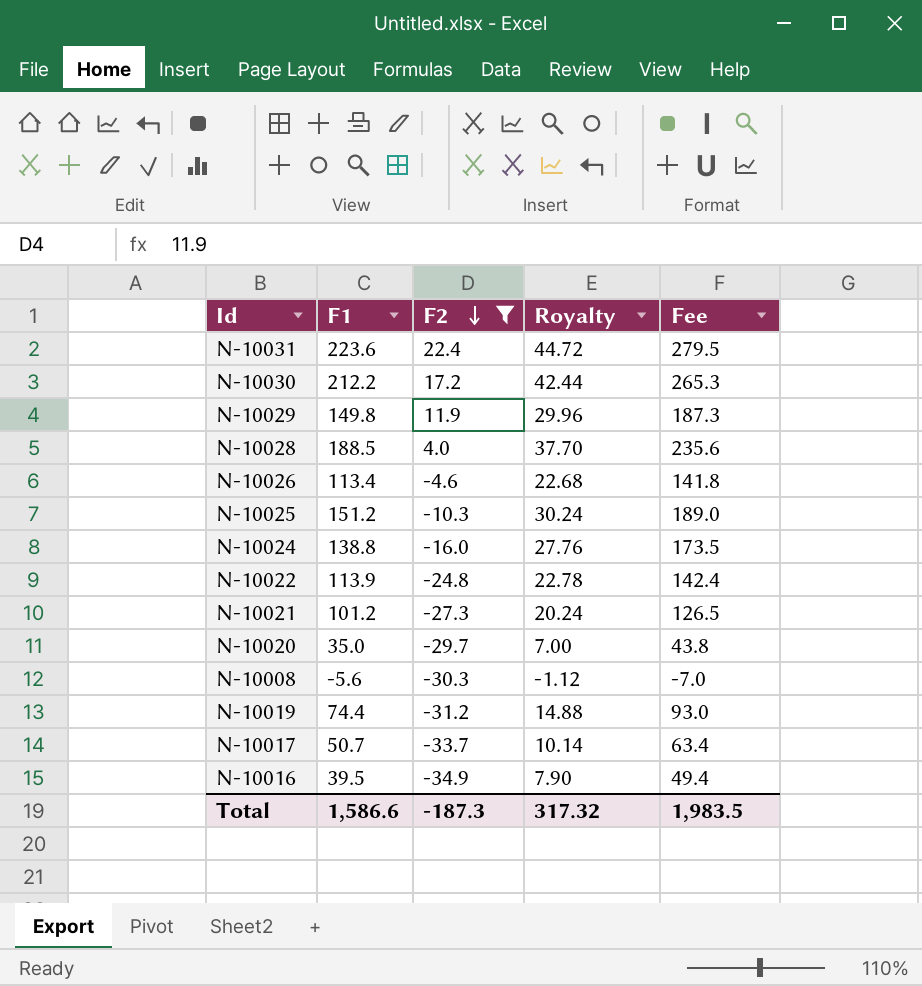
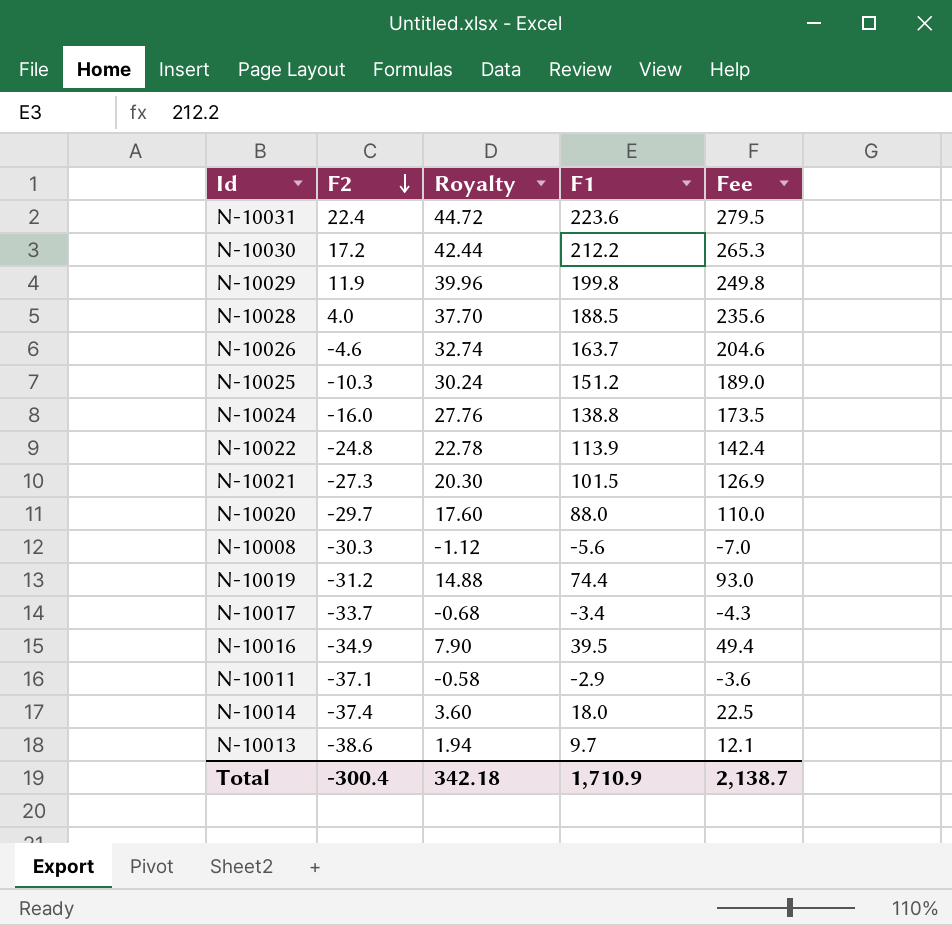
filter: F2 >= -34.9 -> none
column F1 | position: 2 -> 4
N-10029 | Royalty: 29.96 -> 39.96
N-10029 | F1: 149.8 -> 199.8
N-10029 | Fee: 187.3 -> 249.8
N-10026 | Royalty: 22.68 -> 32.74
N-10026 | F1: 113.4 -> 163.7
N-10026 | Fee: 141.8 -> 204.6
N-10021 | Royalty: 20.24 -> 20.30
N-10021 | F1: 101.2 -> 101.5
N-10021 | Fee: 126.5 -> 126.9
N-10020 | Royalty: 7.00 -> 17.60
N-10020 | F1: 35.0 -> 88.0
N-10020 | Fee: 43.8 -> 110.0
N-10017 | Royalty: 10.14 -> -0.68
N-10017 | F1: 50.7 -> -3.4
N-10017 | Fee: 63.4 -> -4.3
Total | F2: -187.3 -> -300.4
Total | Royalty: 317.32 -> 342.18
Total | F1: 1,586.6 -> 1,710.9
Total | Fee: 1,983.5 -> 2,138.7

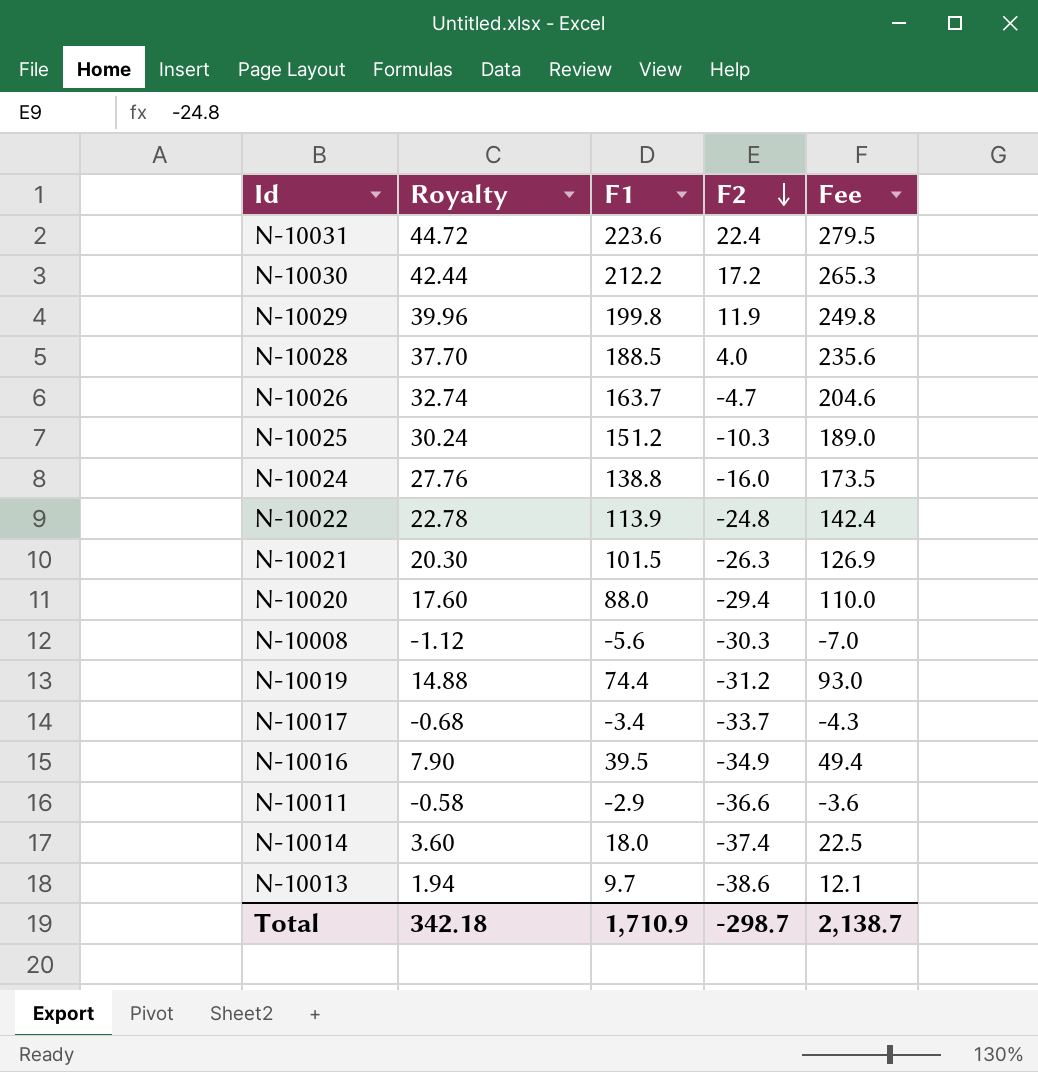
column F2 | position: 2 -> 4
N-10026 | F2: -4.6 -> -4.7
N-10021 | F2: -27.3 -> -26.3
N-10020 | F2: -29.7 -> -29.4
N-10011 | F2: -37.1 -> -36.6
Total | F2: -300.4 -> -298.7

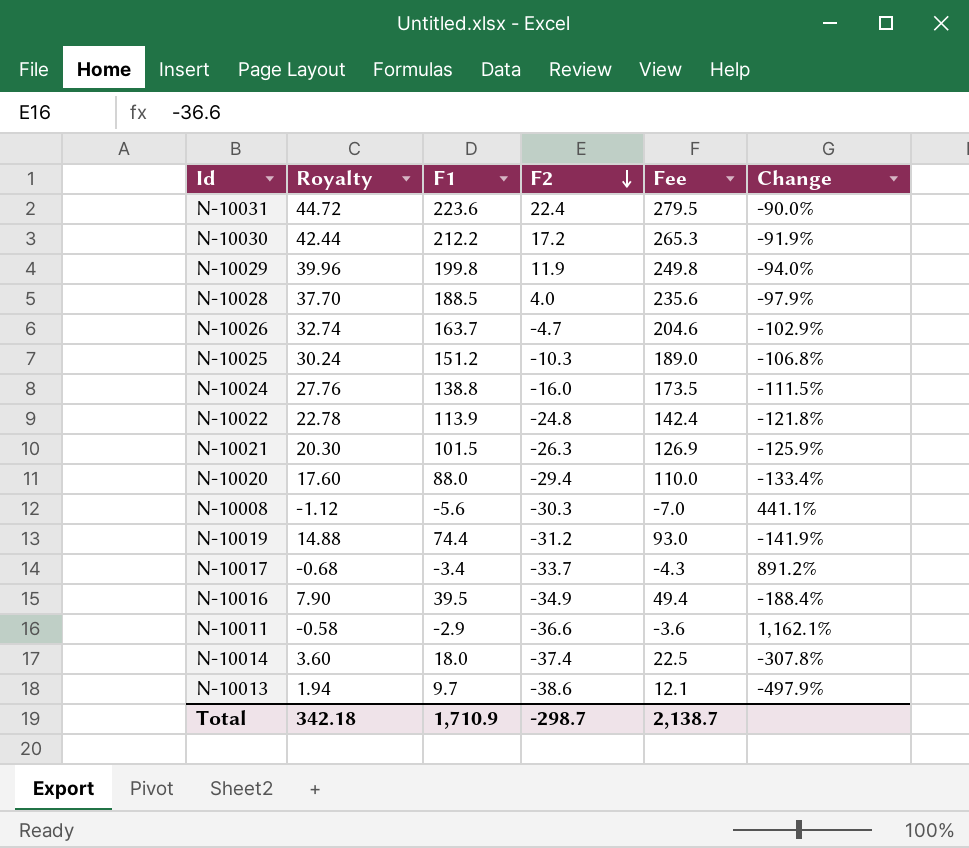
column Change | formula: none -> ([F2] - [F1]) / [F1]

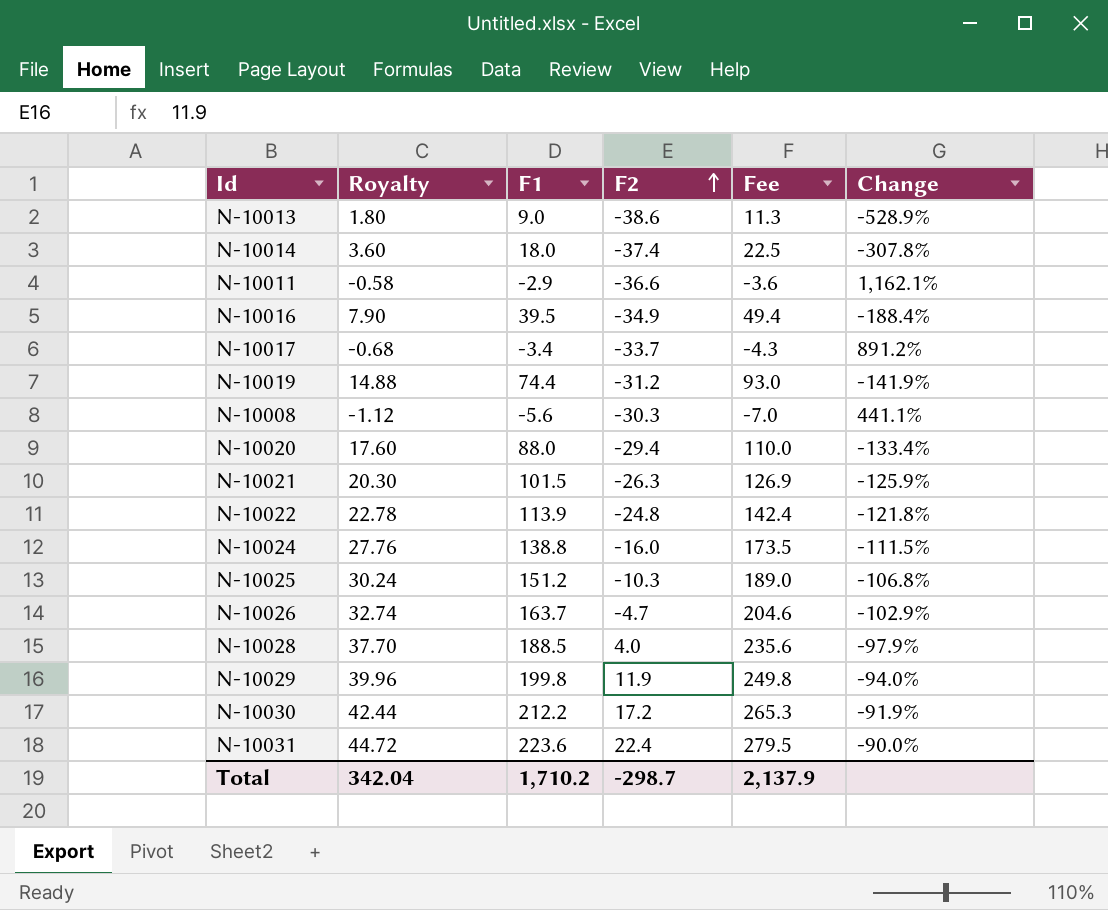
row order: F2 descending -> F2 ascending
N-10013 | Royalty: 1.94 -> 1.80
N-10013 | F1: 9.7 -> 9.0
N-10013 | Fee: 12.1 -> 11.3
N-10013 | Change: -497.9% -> -528.9%
Total | Royalty: 342.18 -> 342.04
Total | F1: 1,710.9 -> 1,710.2
Total | Fee: 2,138.7 -> 2,137.9

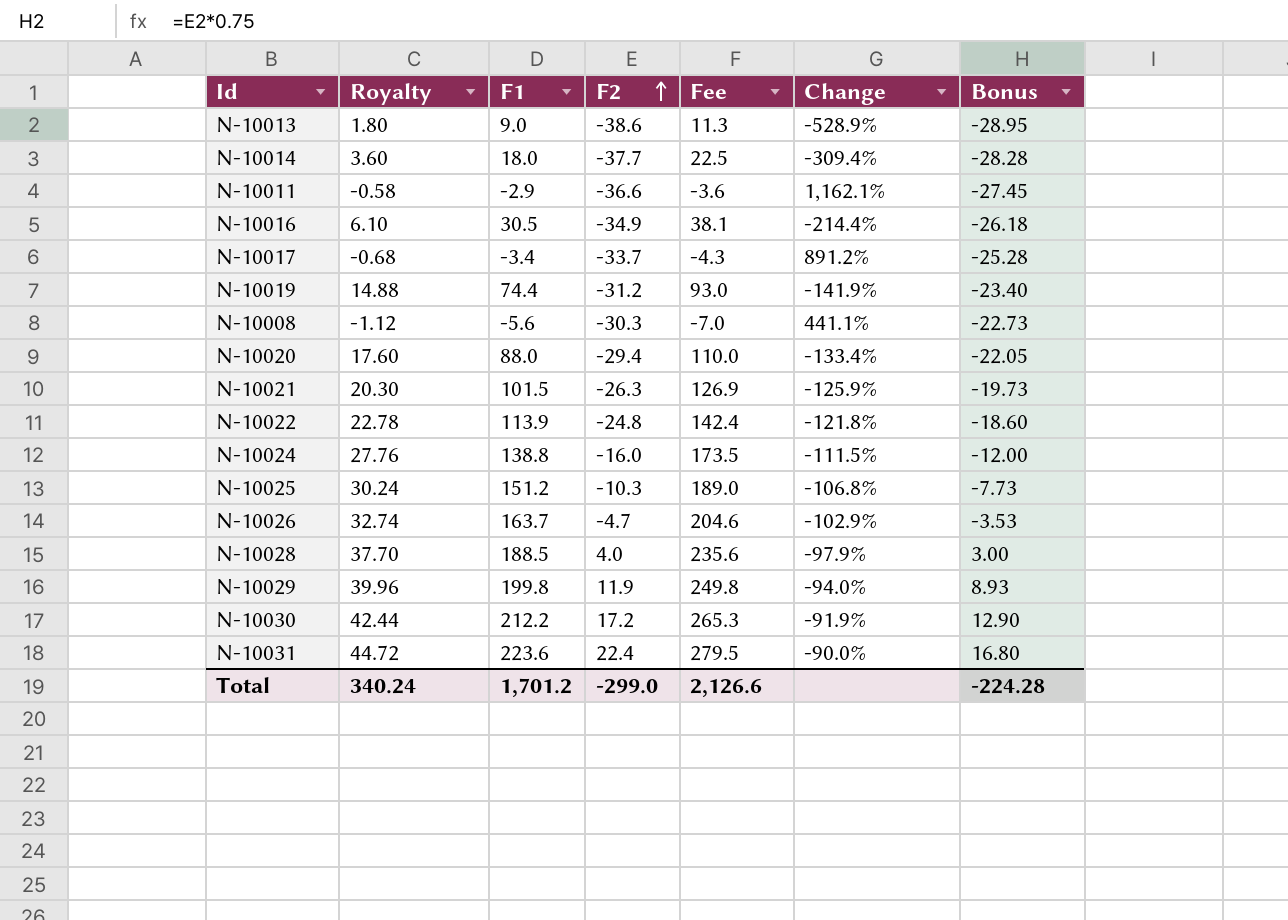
column Bonus | formula: none -> [F2] * 0.75
N-10014 | F2: -37.4 -> -37.7
N-10014 | Change: -307.8% -> -309.4%
N-10016 | Royalty: 7.90 -> 6.10
N-10016 | F1: 39.5 -> 30.5
N-10016 | Fee: 49.4 -> 38.1
N-10016 | Change: -188.4% -> -214.4%
Total | Royalty: 342.04 -> 340.24
Total | F1: 1,710.2 -> 1,701.2
Total | F2: -298.7 -> -299.0
Total | Fee: 2,137.9 -> 2,126.6

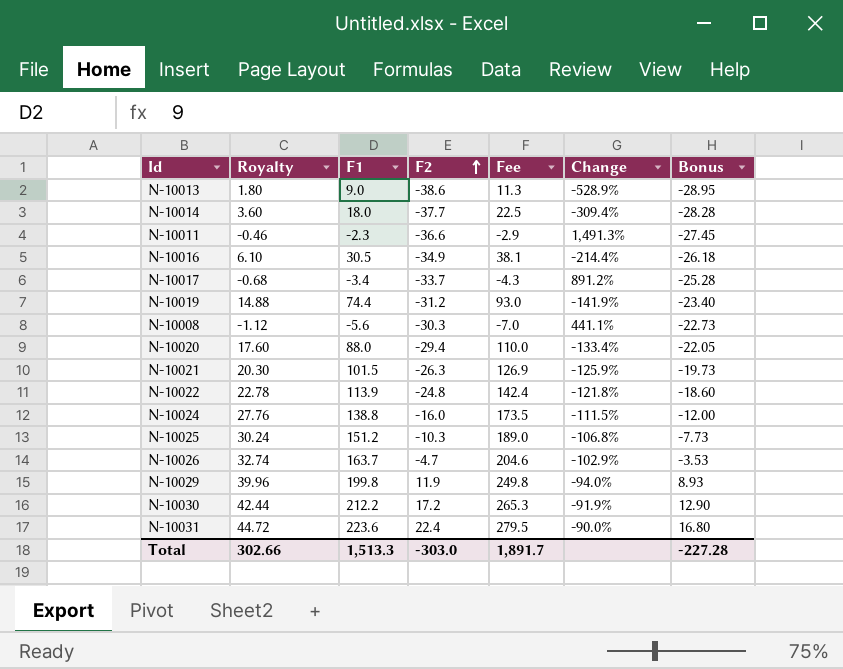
row N-10028: 37.70 | 188.5 | 4.0 | 235.6 | -97.9% | 3.00 -> none
N-10011 | Royalty: -0.58 -> -0.46
N-10011 | F1: -2.9 -> -2.3
N-10011 | Fee: -3.6 -> -2.9
N-10011 | Change: 1,162.1% -> 1,491.3%
Total | Royalty: 340.24 -> 302.66
Total | F1: 1,701.2 -> 1,513.3
Total | F2: -299.0 -> -303.0
Total | Fee: 2,126.6 -> 1,891.7
Total | Bonus: -224.28 -> -227.28

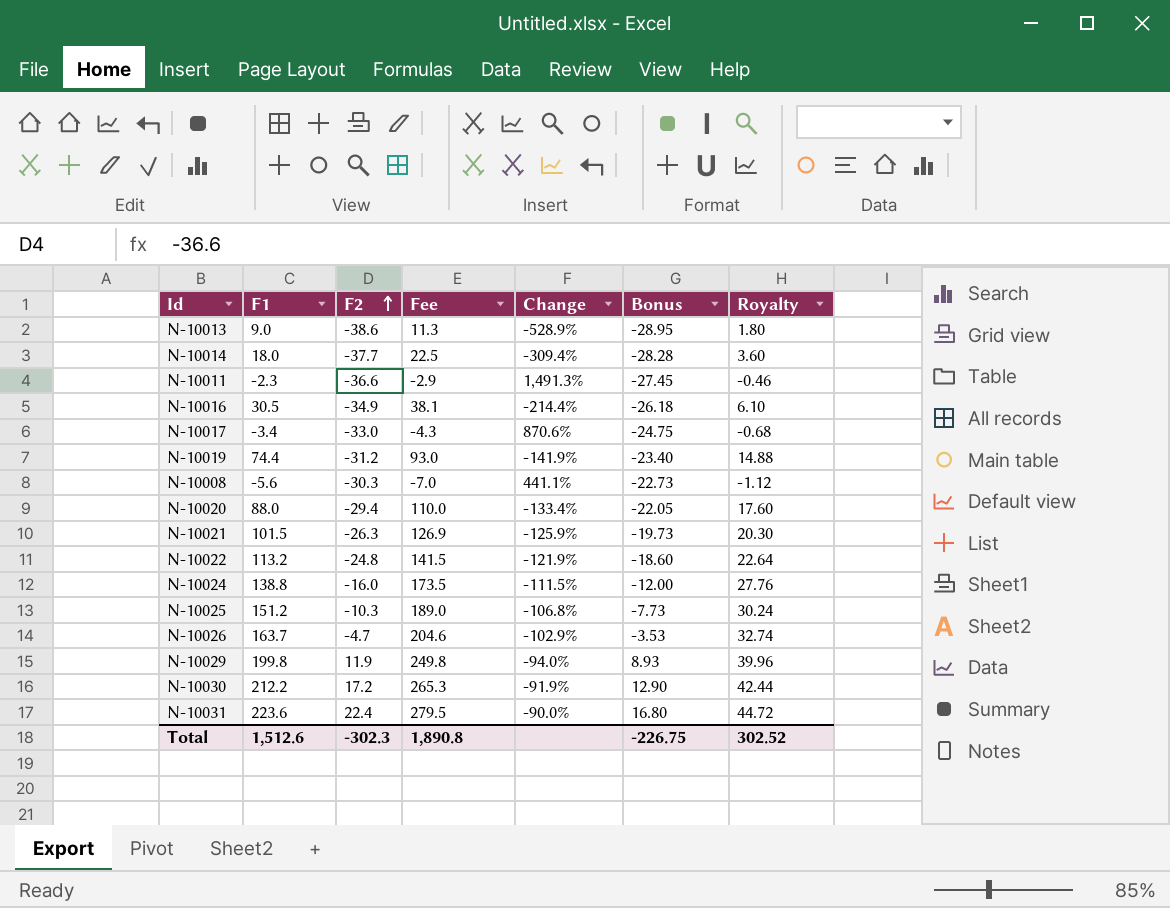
column Royalty | position: 2 -> 7
N-10017 | F2: -33.7 -> -33.0
N-10017 | Change: 891.2% -> 870.6%
N-10017 | Bonus: -25.28 -> -24.75
N-10022 | F1: 113.9 -> 113.2
N-10022 | Fee: 142.4 -> 141.5
N-10022 | Change: -121.8% -> -121.9%
N-10022 | Royalty: 22.78 -> 22.64
Total | F1: 1,513.3 -> 1,512.6
Total | F2: -303.0 -> -302.3
Total | Fee: 1,891.7 -> 1,890.8
Total | Bonus: -227.28 -> -226.75
Total | Royalty: 302.66 -> 302.52

